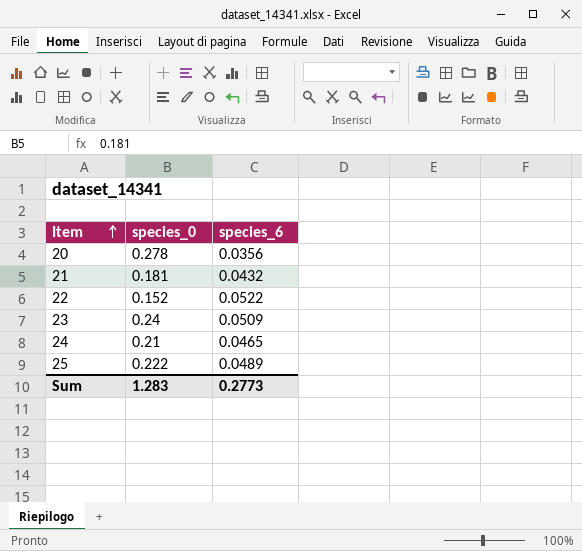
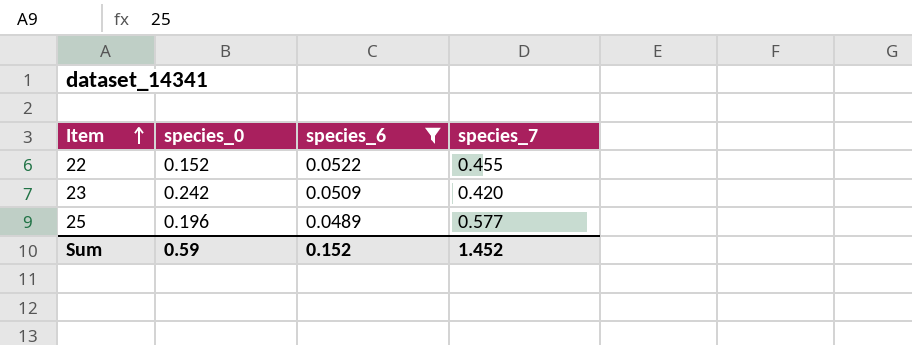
filter: none -> species_6 >= 0.0489
column species_7 | position: none -> 4
23 | species_0: 0.24 -> 0.242
25 | species_0: 0.222 -> 0.196
Sum | species_0: 1.283 -> 0.59
Sum | species_6: 0.2773 -> 0.152

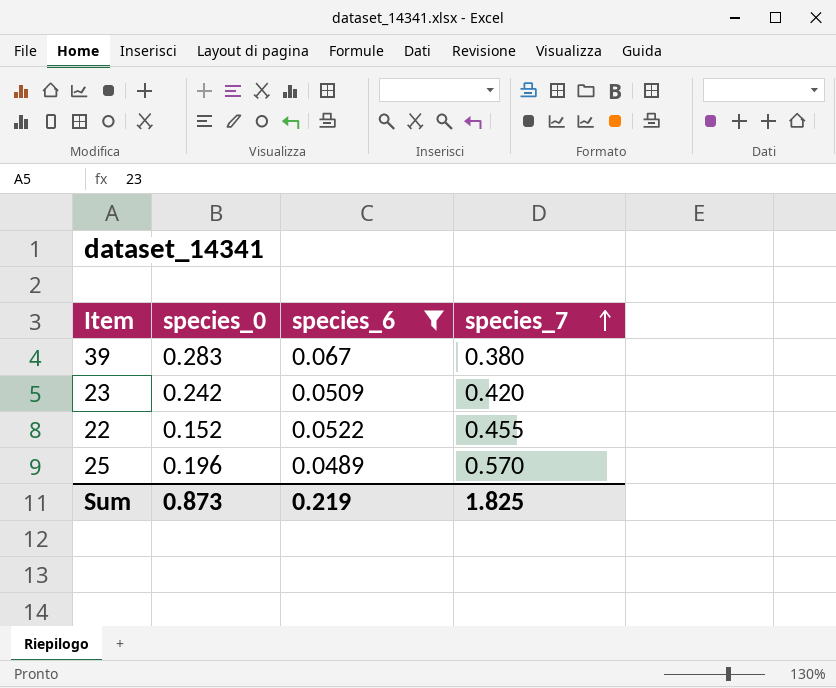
row order: Item ascending -> species_7 ascending
row 39: none -> 0.283 | 0.067 | 0.380
25 | species_7: 0.577 -> 0.570
Sum | species_0: 0.59 -> 0.873
Sum | species_6: 0.152 -> 0.219
Sum | species_7: 1.452 -> 1.825

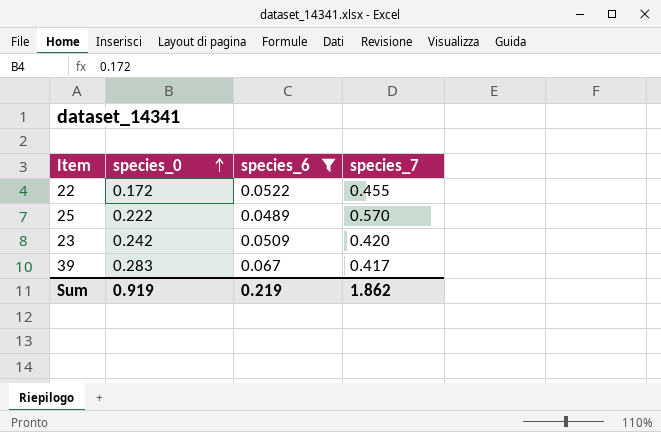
row order: species_7 ascending -> species_0 ascending
22 | species_0: 0.152 -> 0.172
25 | species_0: 0.196 -> 0.222
39 | species_7: 0.380 -> 0.417
Sum | species_0: 0.873 -> 0.919
Sum | species_7: 1.825 -> 1.862

